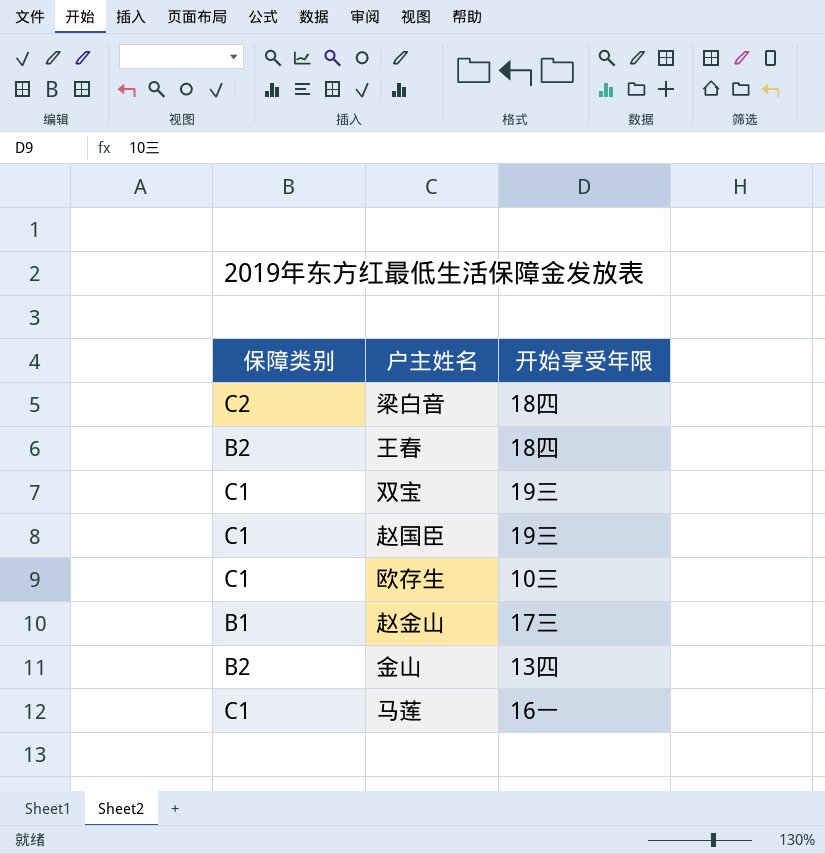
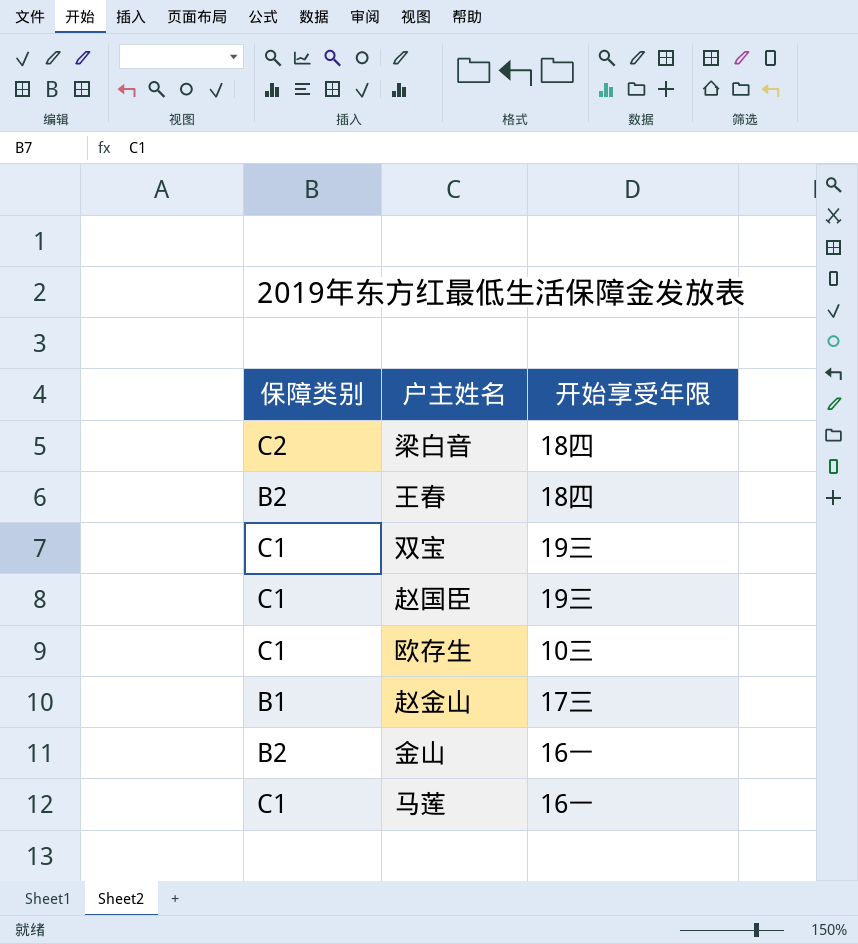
金山 | 开始享受年限: 13四 -> 16一

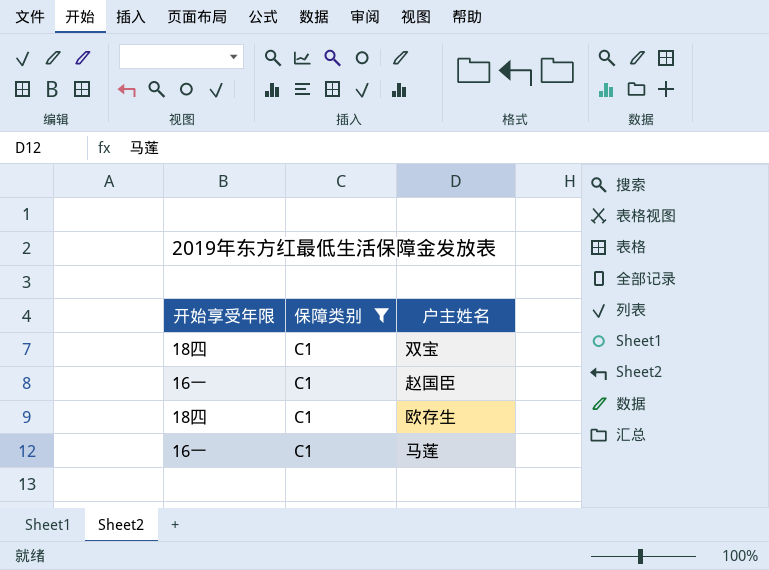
filter: none -> 保障类别 = C1
column 开始享受年限 | position: 3 -> 1
双宝 | 开始享受年限: 19三 -> 18四
赵国臣 | 开始享受年限: 19三 -> 16一
欧存生 | 开始享受年限: 10三 -> 18四

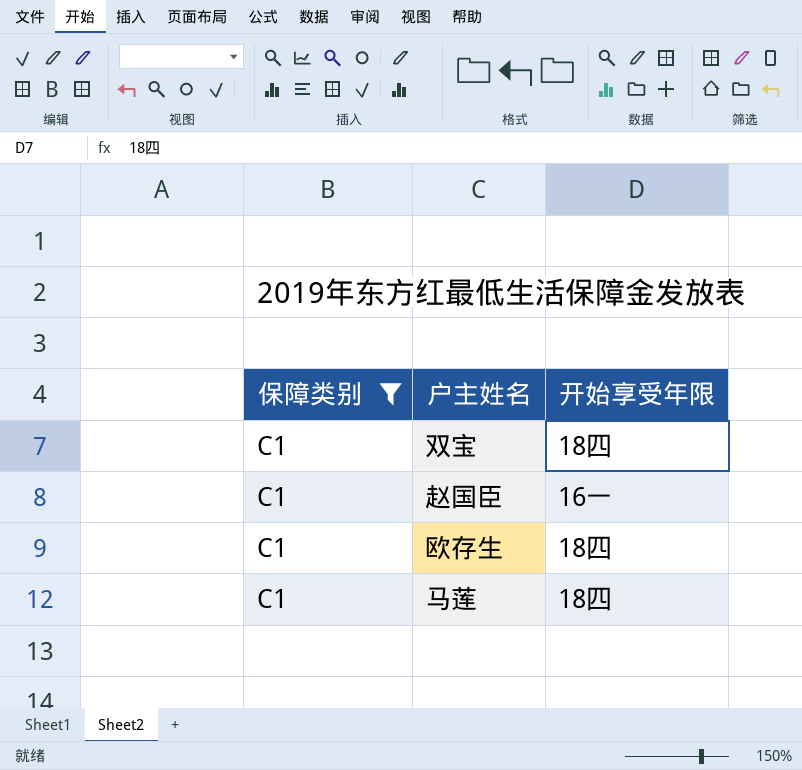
column 开始享受年限 | position: 1 -> 3
马莲 | 开始享受年限: 16一 -> 18四

